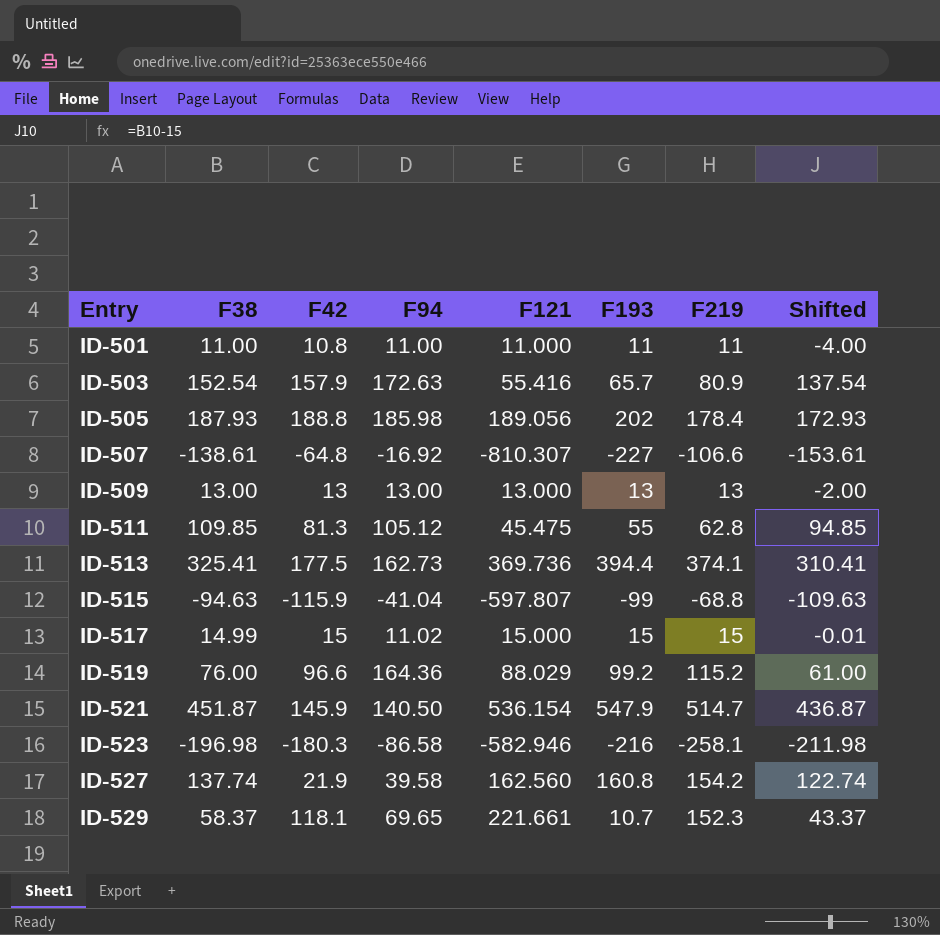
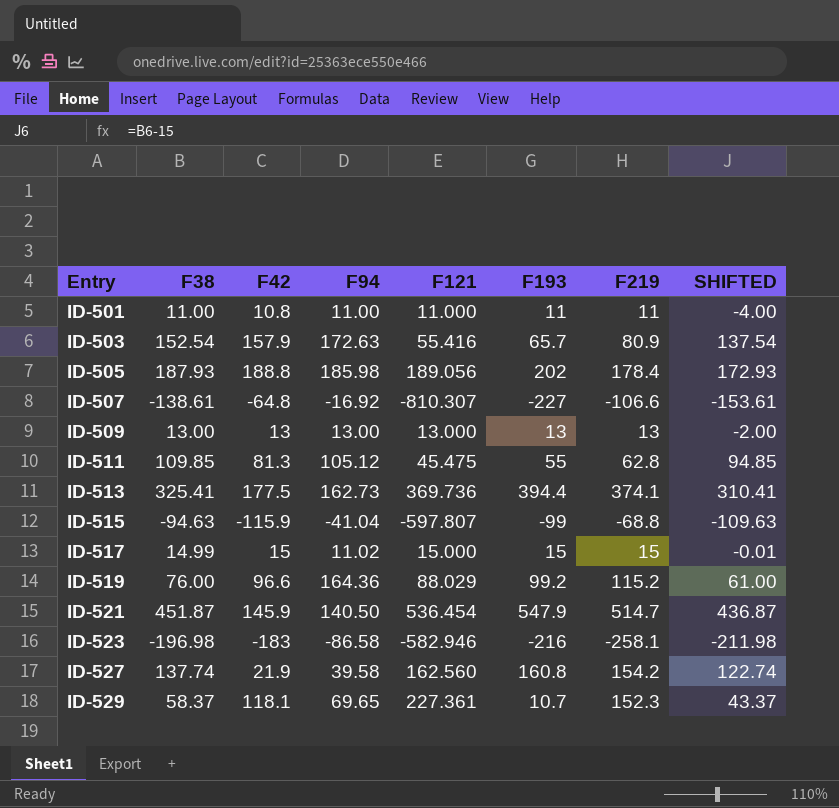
column name: Shifted -> SHIFTED
ID-521 | F121: 536.154 -> 536.454
ID-523 | F42: -180.3 -> -183
ID-529 | F121: 221.661 -> 227.361

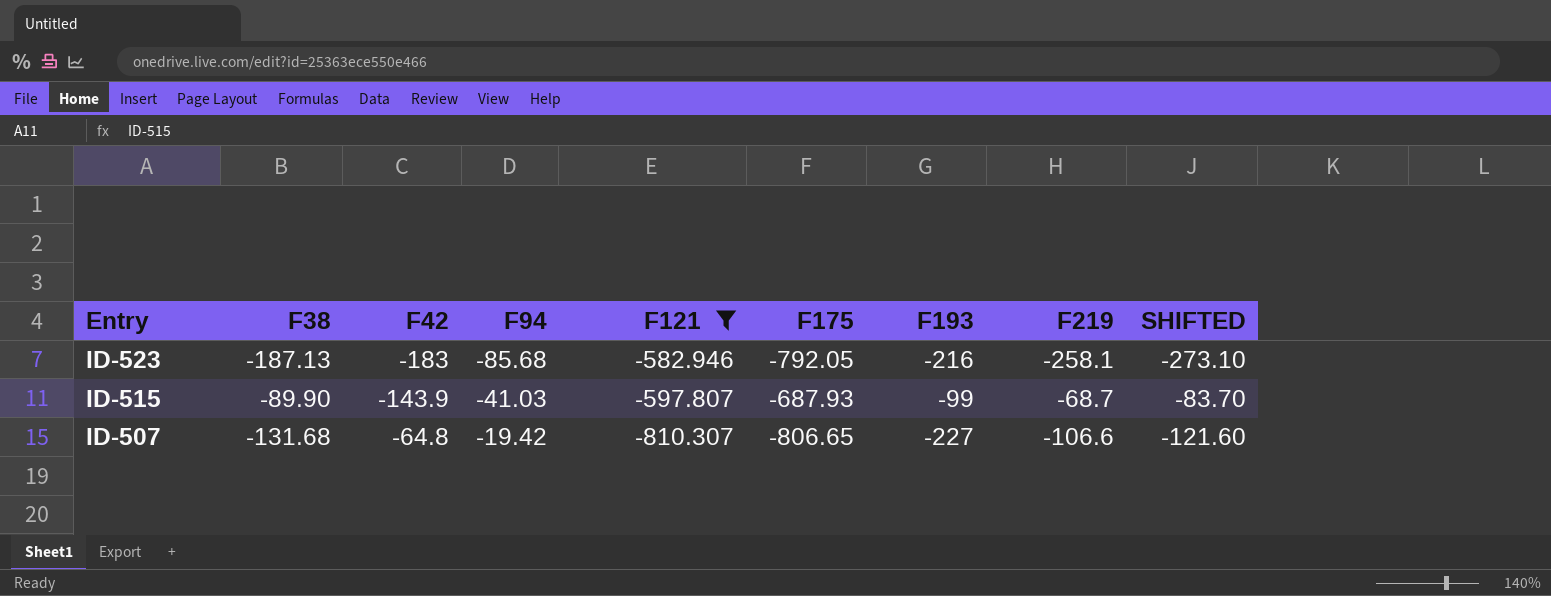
filter: none -> F121 <= -582.946
row order: Entry ascending -> Entry descending
column F175 | position: none -> 6
column SHIFTED | formula: [F38] - 15 -> [F219] - 15
ID-523 | F38: -196.98 -> -187.13
ID-523 | F94: -86.58 -> -85.68
ID-515 | F38: -94.63 -> -89.90
ID-515 | F42: -115.9 -> -143.9
ID-515 | F94: -41.04 -> -41.03
ID-515 | F219: -68.8 -> -68.7
ID-507 | F38: -138.61 -> -131.68
ID-507 | F94: -16.92 -> -19.42

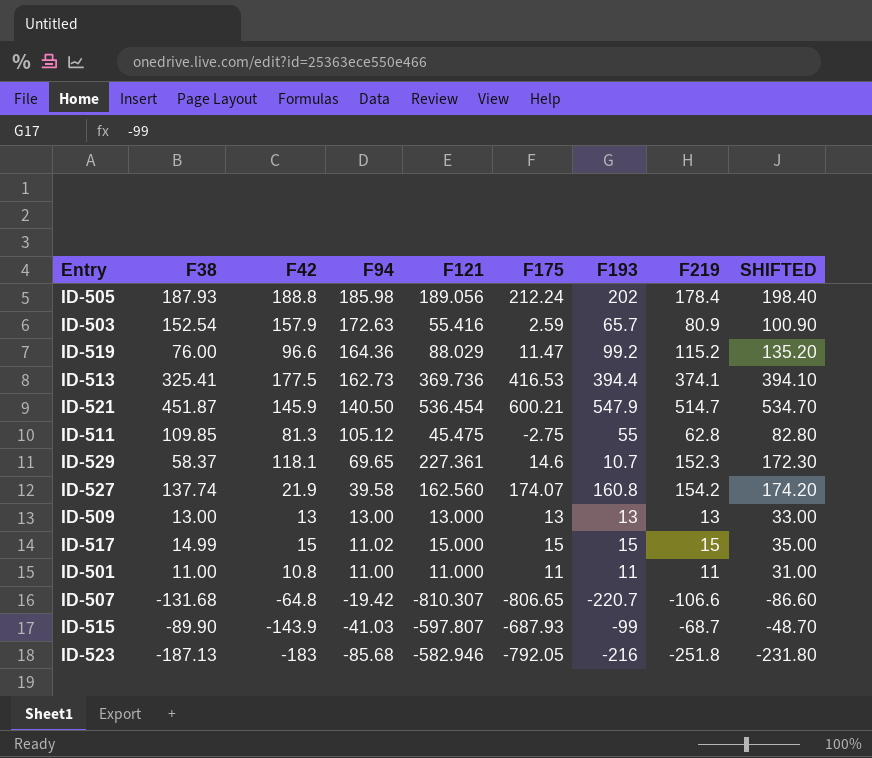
filter: F121 <= -582.946 -> none
row order: Entry descending -> F94 descending
column SHIFTED | formula: [F219] - 15 -> [F219] + 20
ID-507 | F193: -227 -> -220.7
ID-523 | F219: -258.1 -> -251.8

